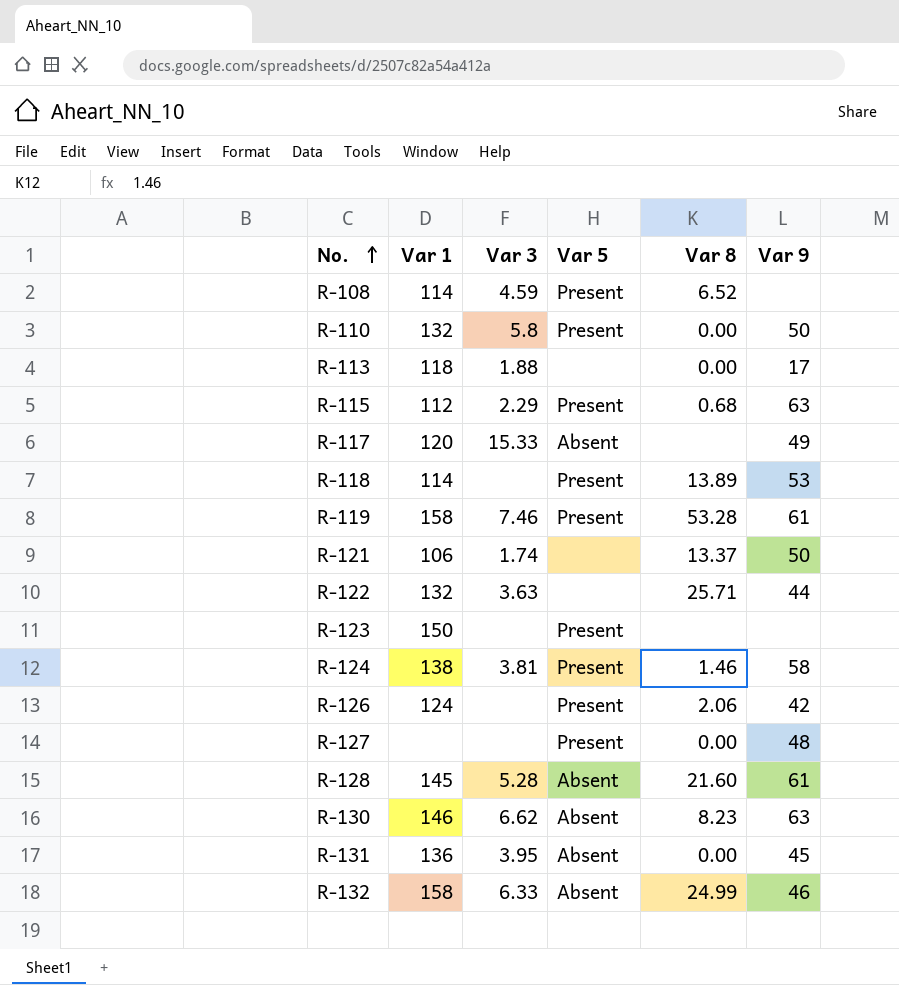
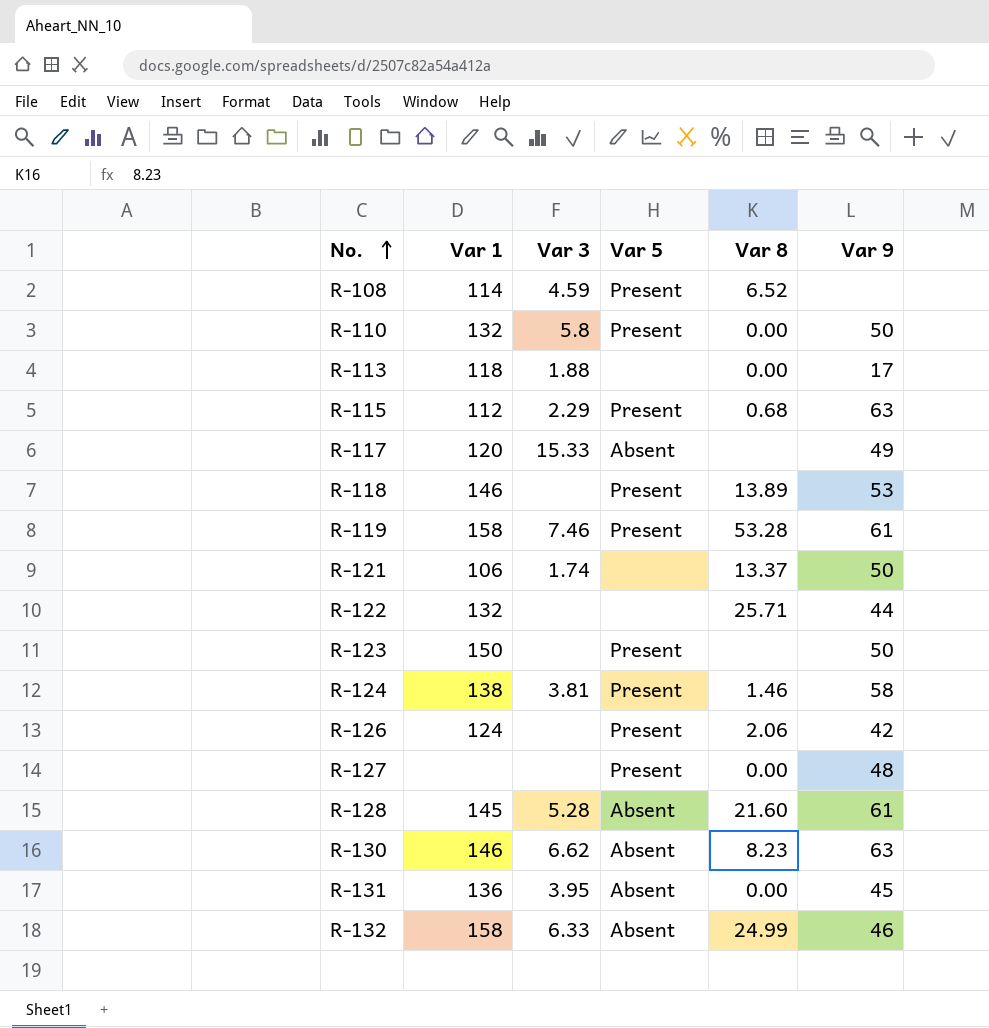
R-118 | Var 1: 114 -> 146
R-122 | Var 3: 3.63 -> none
R-123 | Var 9: none -> 50

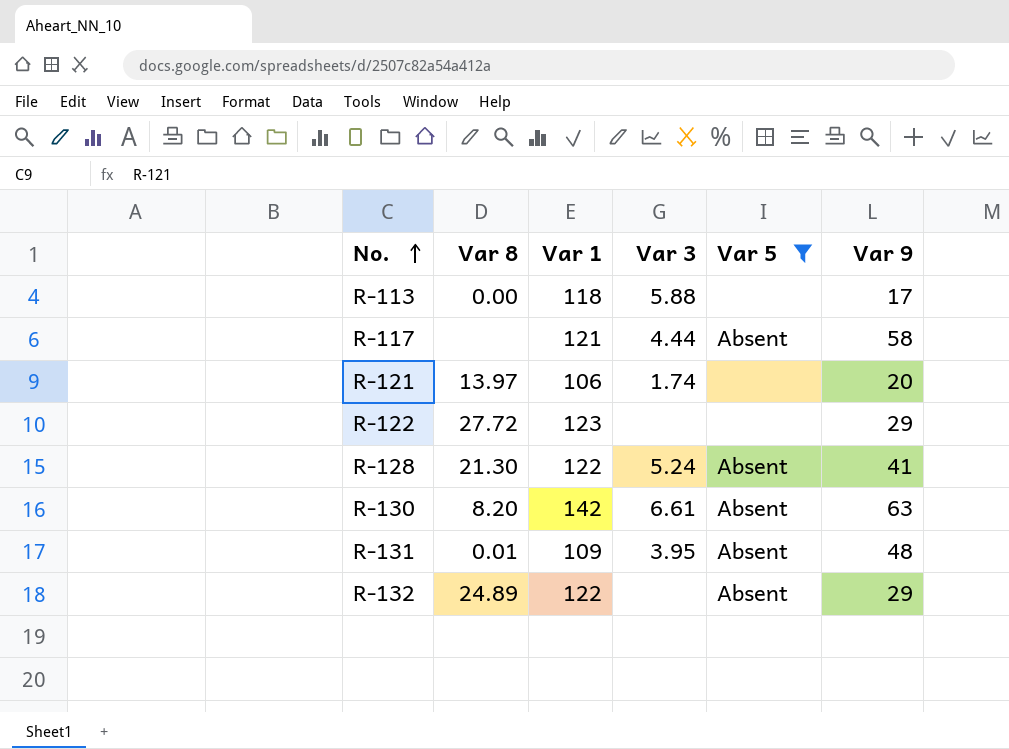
filter: none -> Var 5 != Present
column Var 8 | position: 5 -> 2
R-113 | Var 3: 1.88 -> 5.88
R-117 | Var 1: 120 -> 121
R-117 | Var 3: 15.33 -> 4.44
R-117 | Var 9: 49 -> 58
R-121 | Var 8: 13.37 -> 13.97
R-121 | Var 9: 50 -> 20
R-122 | Var 8: 25.71 -> 27.72
R-122 | Var 1: 132 -> 123
R-122 | Var 9: 44 -> 29
R-128 | Var 8: 21.60 -> 21.30
R-128 | Var 1: 145 -> 122
R-128 | Var 3: 5.28 -> 5.24
R-128 | Var 9: 61 -> 41
R-130 | Var 8: 8.23 -> 8.20
R-130 | Var 1: 146 -> 142
R-130 | Var 3: 6.62 -> 6.61
R-131 | Var 8: 0.00 -> 0.01
R-131 | Var 1: 136 -> 109
R-131 | Var 9: 45 -> 48
R-132 | Var 8: 24.99 -> 24.89
R-132 | Var 1: 158 -> 122
R-132 | Var 3: 6.33 -> none
R-132 | Var 9: 46 -> 29

